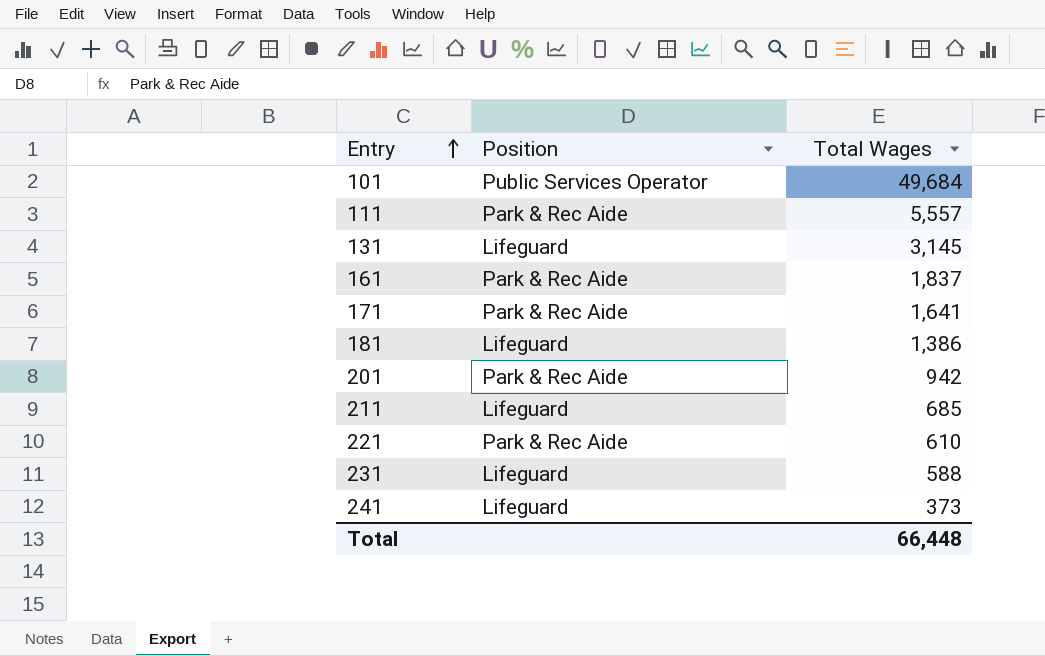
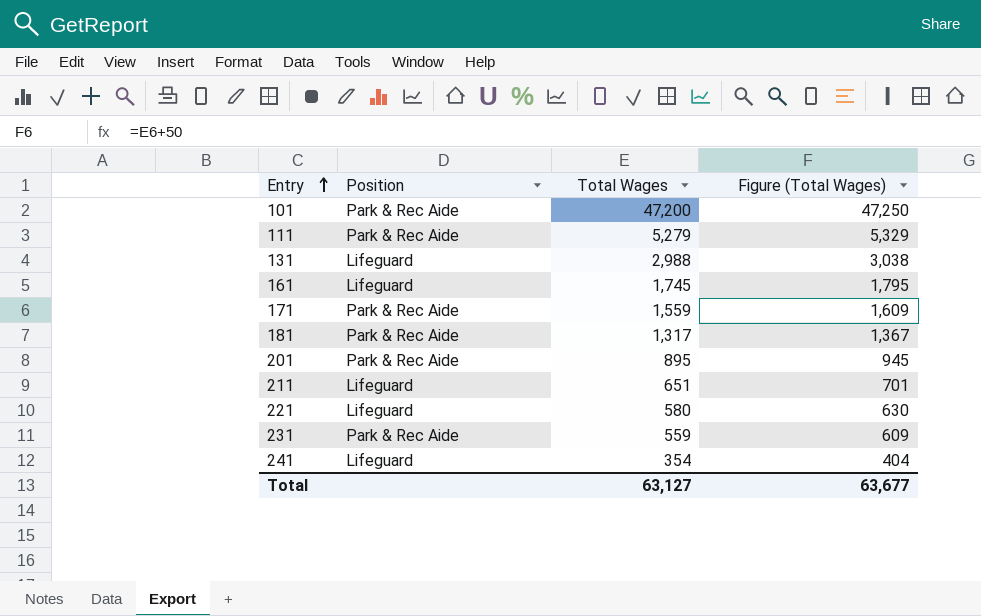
column Figure (Total Wages) | formula: none -> [Total Wages] + 50
101 | Position: Public Services Operator -> Park & Rec Aide
101 | Total Wages: 49,684 -> 47,200
111 | Total Wages: 5,557 -> 5,279
131 | Total Wages: 3,145 -> 2,988
161 | Position: Park & Rec Aide -> Lifeguard
161 | Total Wages: 1,837 -> 1,745
171 | Total Wages: 1,641 -> 1,559
181 | Position: Lifeguard -> Park & Rec Aide
181 | Total Wages: 1,386 -> 1,317
201 | Total Wages: 942 -> 895
211 | Total Wages: 685 -> 651
221 | Position: Park & Rec Aide -> Lifeguard
221 | Total Wages: 610 -> 580
231 | Position: Lifeguard -> Park & Rec Aide
231 | Total Wages: 588 -> 559
241 | Total Wages: 373 -> 354
Total | Total Wages: 66,448 -> 63,127

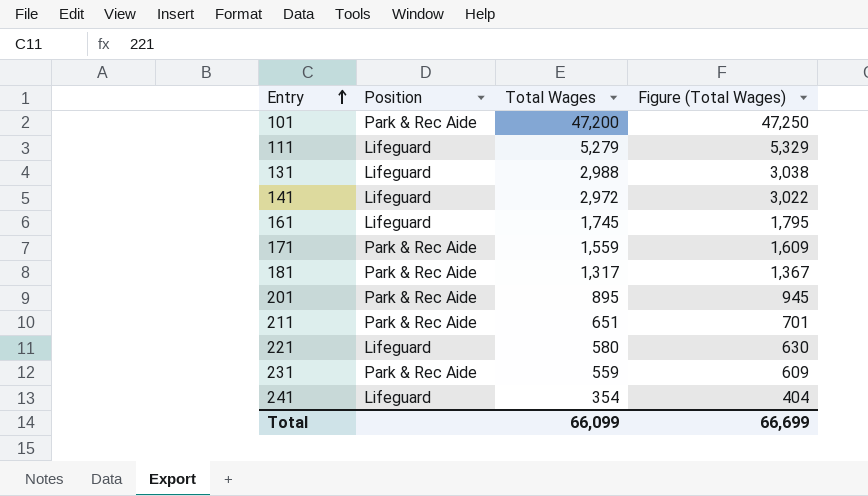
111 | Position: Park & Rec Aide -> Lifeguard
row 141: none -> Lifeguard | 2,972 | 3,022
211 | Position: Lifeguard -> Park & Rec Aide
Total | Total Wages: 63,127 -> 66,099
Total | Figure (Total Wages): 63,677 -> 66,699

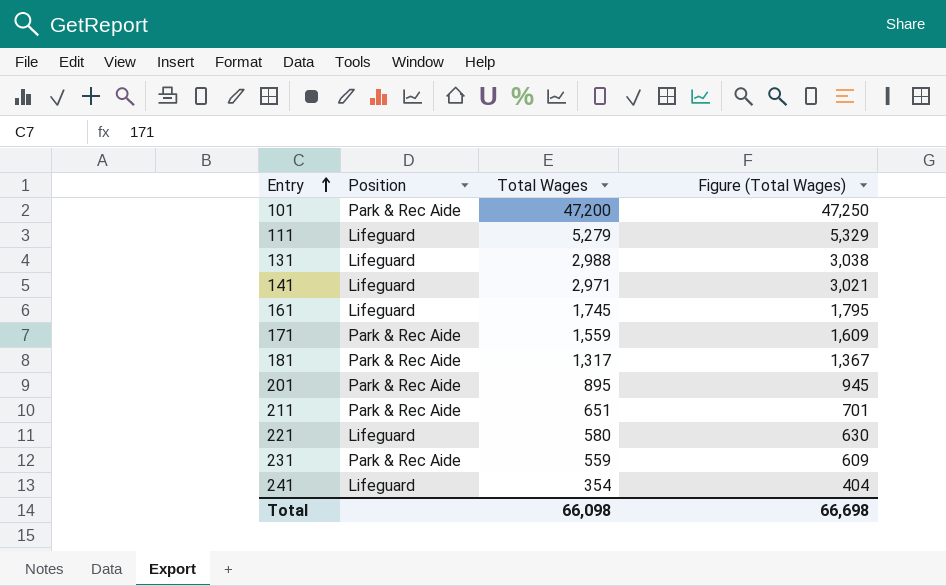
141 | Total Wages: 2,972 -> 2,971
141 | Figure (Total Wages): 3,022 -> 3,021
Total | Total Wages: 66,099 -> 66,098
Total | Figure (Total Wages): 66,699 -> 66,698

